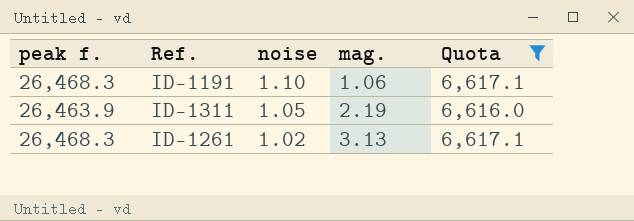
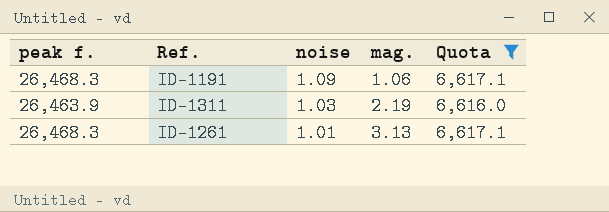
ID-1191 | noise: 1.10 -> 1.09
ID-1311 | noise: 1.05 -> 1.03
ID-1261 | noise: 1.02 -> 1.01

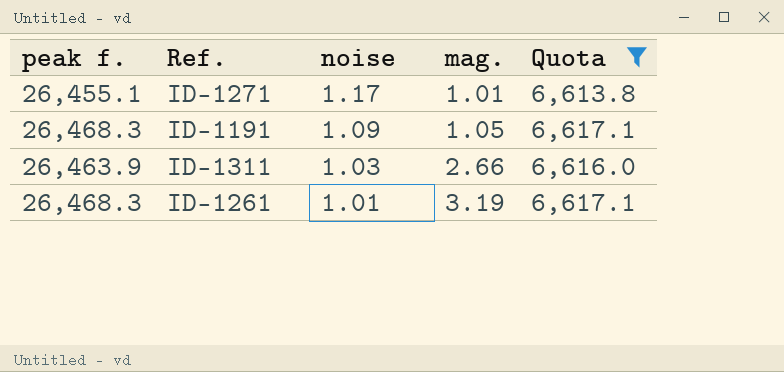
row ID-1271: none -> 26,455.1 | 1.17 | 1.01 | 6,613.8
ID-1191 | mag.: 1.06 -> 1.05
ID-1311 | mag.: 2.19 -> 2.66
ID-1261 | mag.: 3.13 -> 3.19

